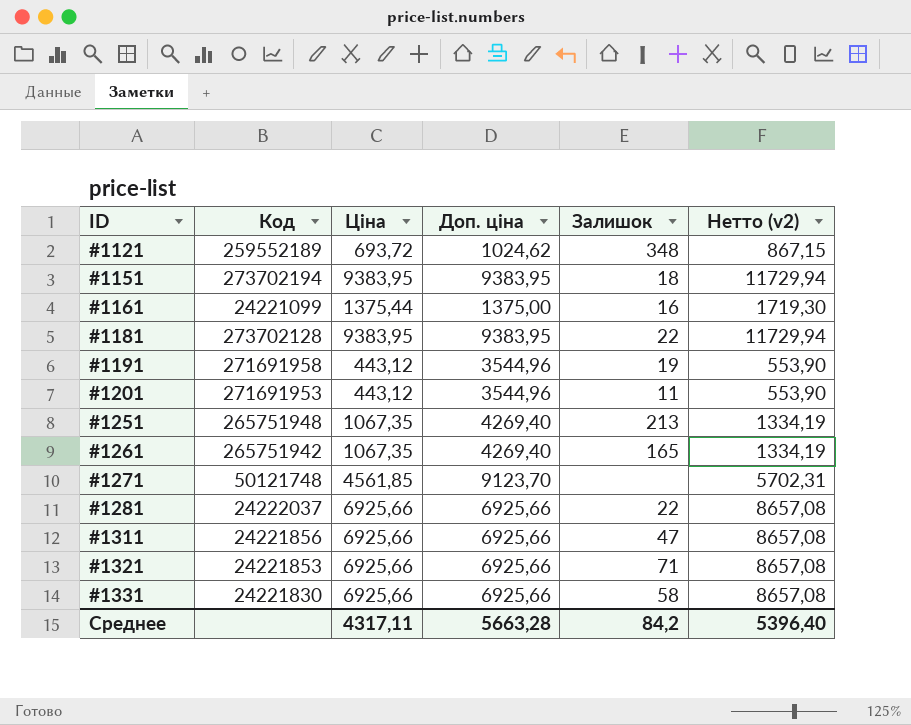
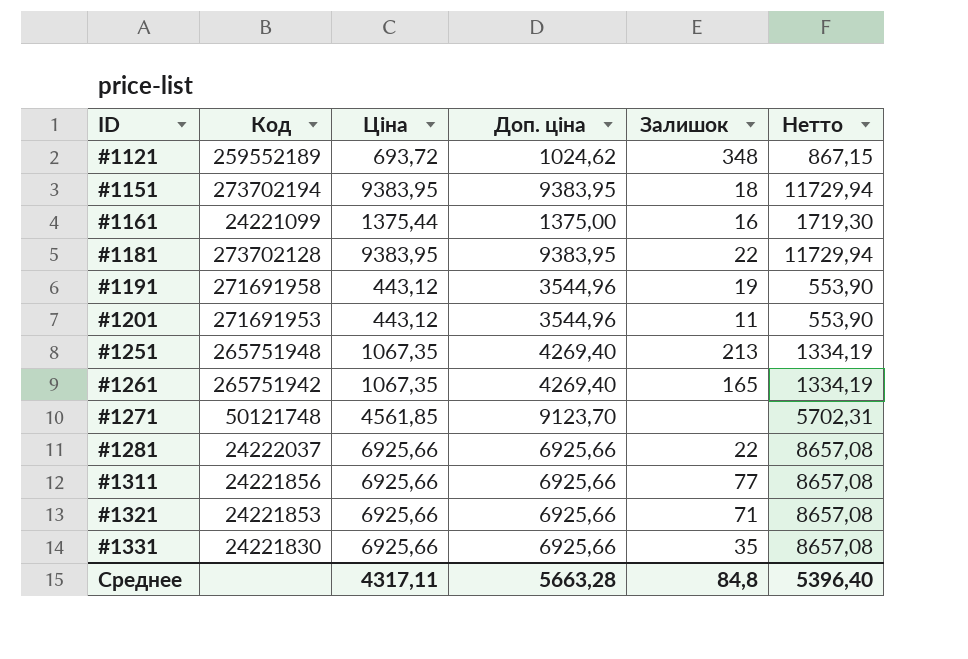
column name: Нетто (v2) -> Нетто
#1311 | Залишок: 47 -> 77
#1331 | Залишок: 58 -> 35
Среднее | Залишок: 84,2 -> 84,8

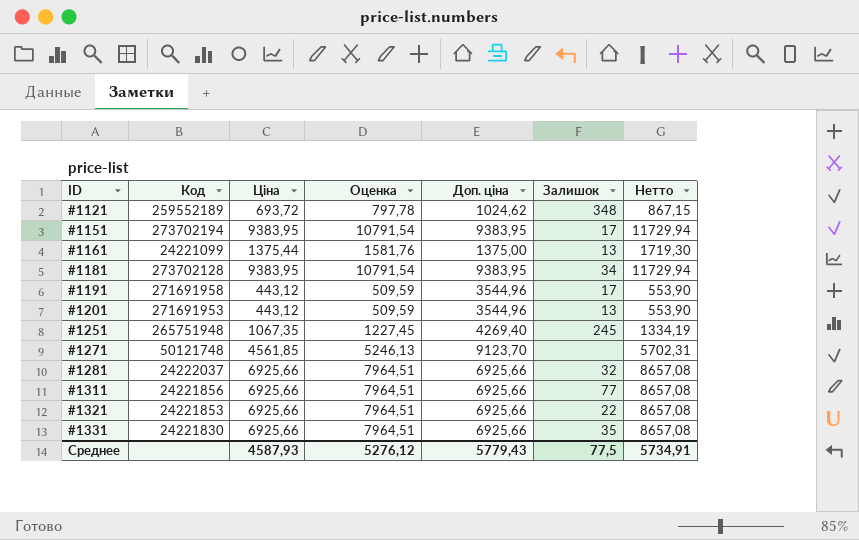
column Оценка | formula: none -> [Ціна] * 1,15
row #1261: 265751942 | 1067,35 | 4269,40 | 165 | 1334,19 -> none
#1151 | Залишок: 18 -> 17
#1161 | Залишок: 16 -> 13
#1181 | Залишок: 22 -> 34
#1191 | Залишок: 19 -> 17
#1201 | Залишок: 11 -> 13
#1251 | Залишок: 213 -> 245
#1281 | Залишок: 22 -> 32
#1321 | Залишок: 71 -> 22
Среднее | Ціна: 4317,11 -> 4587,93
Среднее | Доп. ціна: 5663,28 -> 5779,43
Среднее | Залишок: 84,8 -> 77,5
Среднее | Нетто: 5396,40 -> 5734,91

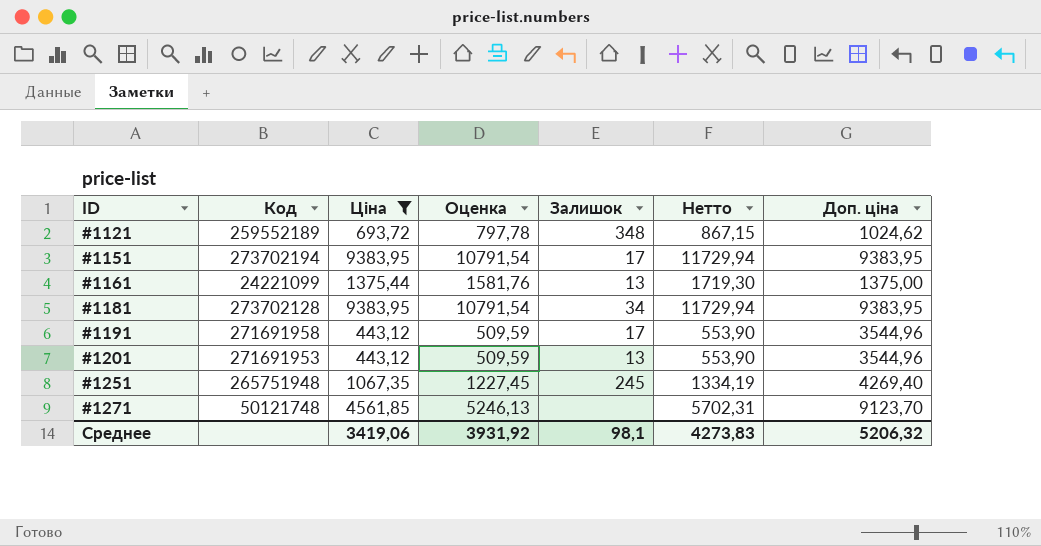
filter: none -> Ціна != 6925,66
column Доп. ціна | position: 5 -> 7
Среднее | Ціна: 4587,93 -> 3419,06
Среднее | Оценка: 5276,12 -> 3931,92
Среднее | Залишок: 77,5 -> 98,1
Среднее | Нетто: 5734,91 -> 4273,83
Среднее | Доп. ціна: 5779,43 -> 5206,32

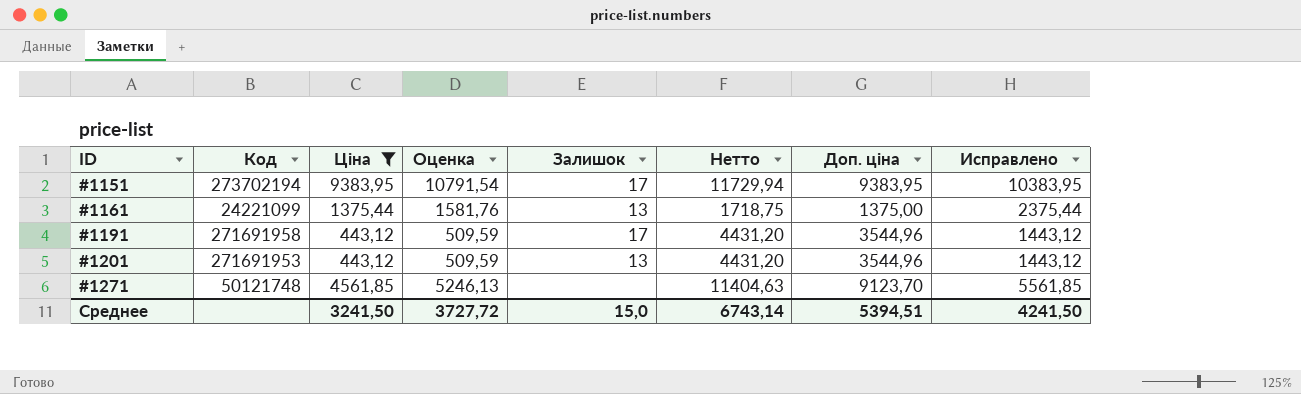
column Нетто | formula: [Ціна] * 1,25 -> [Доп. ціна] * 1,25
column Исправлено | formula: none -> [Ціна] + 1000
row #1121: 259552189 | 693,72 | 797,78 | 348 | 867,15 | 1024,62 -> none
row #1181: 273702128 | 9383,95 | 10791,54 | 34 | 11729,94 | 9383,95 -> none
row #1251: 265751948 | 1067,35 | 1227,45 | 245 | 1334,19 | 4269,40 -> none
Среднее | Ціна: 3419,06 -> 3241,50
Среднее | Оценка: 3931,92 -> 3727,72
Среднее | Залишок: 98,1 -> 15,0
Среднее | Нетто: 4273,83 -> 6743,14
Среднее | Доп. ціна: 5206,32 -> 5394,51

